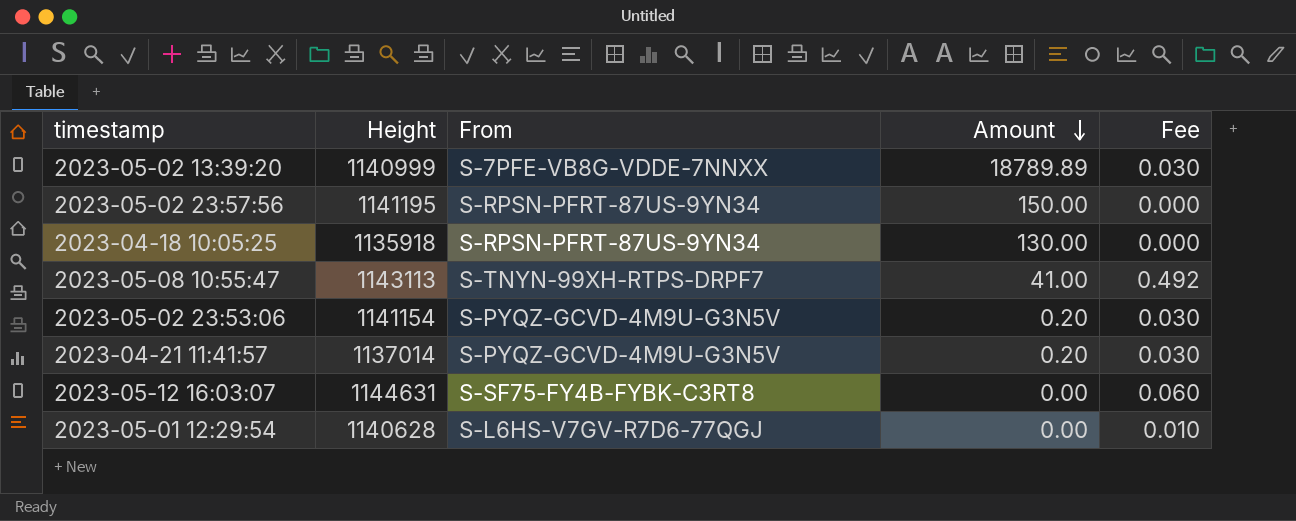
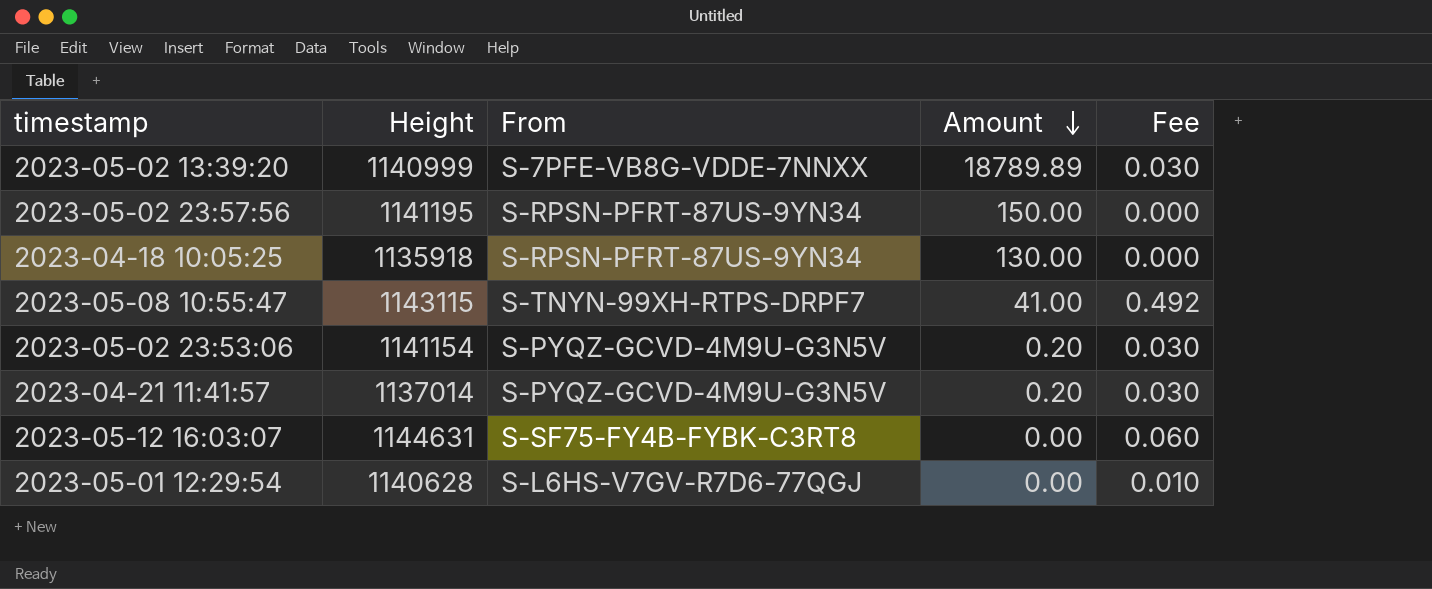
2023-05-08 10:55:47 | Height: 1143113 -> 1143115

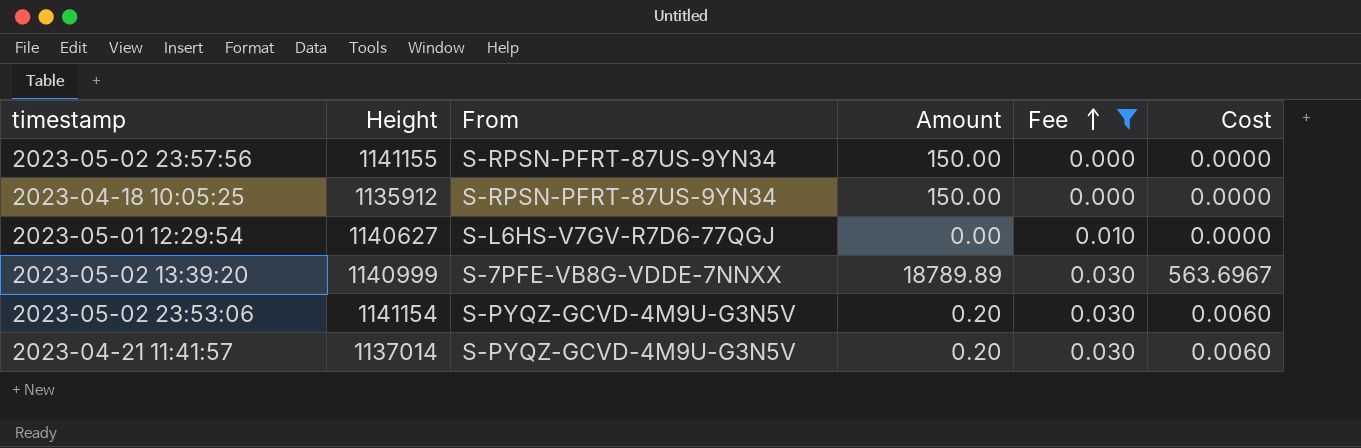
filter: none -> Fee <= 0.030
row order: Amount descending -> Fee ascending
column Cost | formula: none -> [Amount] * [Fee]
2023-05-02 23:57:56 | Height: 1141195 -> 1141155
2023-04-18 10:05:25 | Height: 1135918 -> 1135912
2023-04-18 10:05:25 | Amount: 130.00 -> 150.00
2023-05-01 12:29:54 | Height: 1140628 -> 1140627

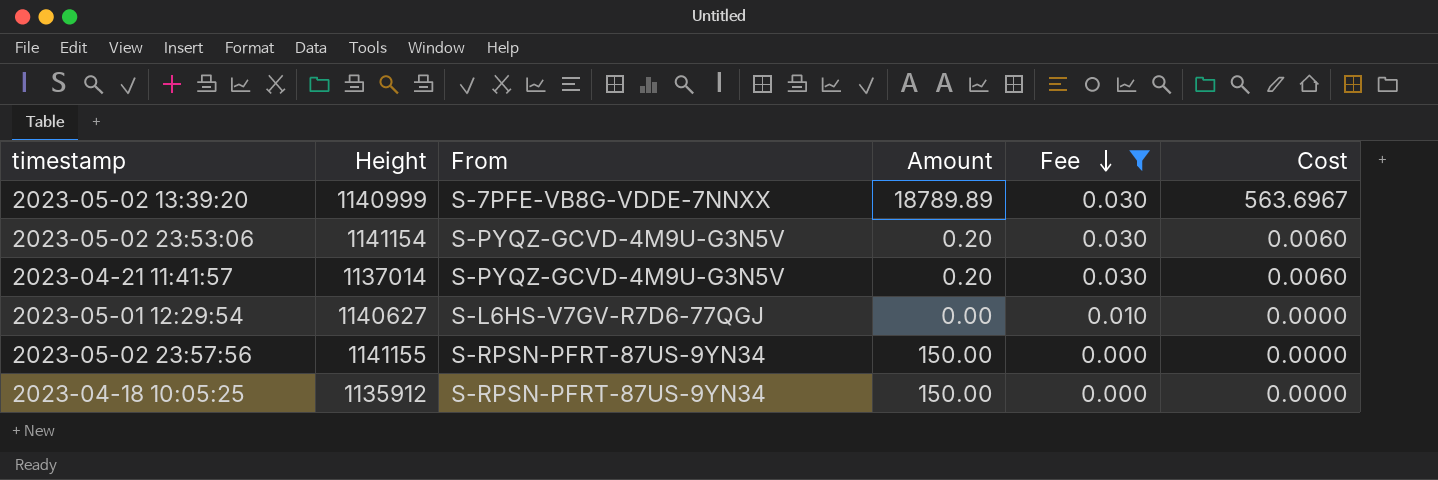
row order: Fee ascending -> Fee descending

